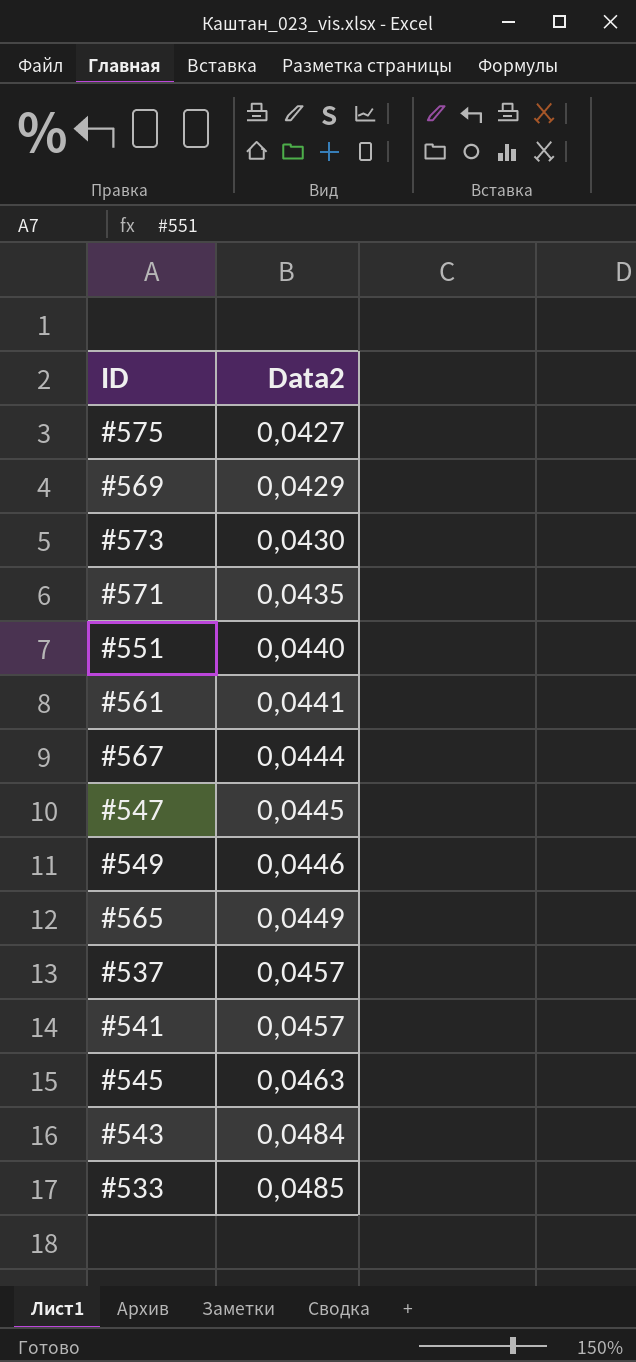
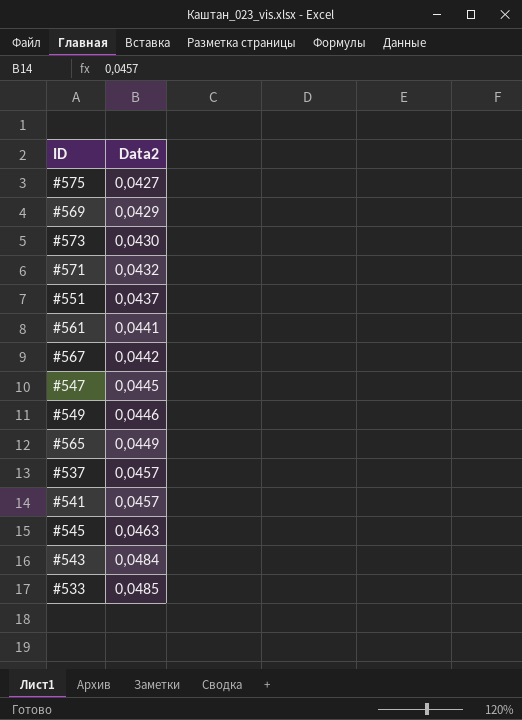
#571 | Data2: 0,0435 -> 0,0432
#551 | Data2: 0,0440 -> 0,0437
#567 | Data2: 0,0444 -> 0,0442

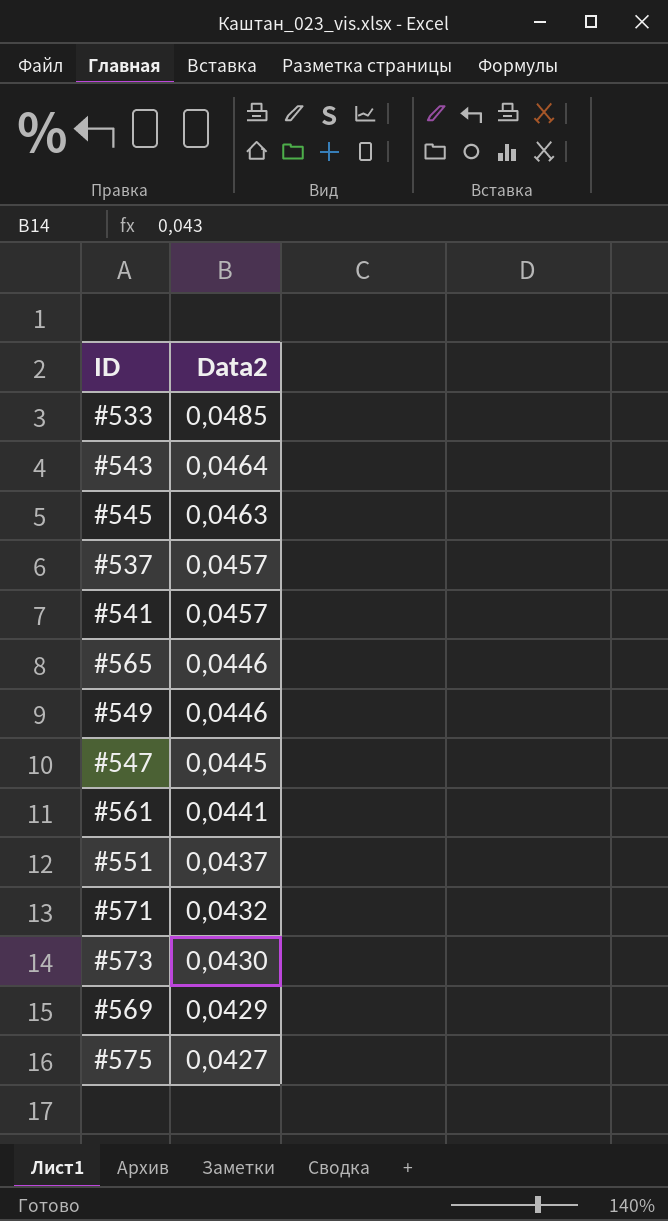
row order: Data2 ascending -> Data2 descending
row #567: 0,0442 -> none
#543 | Data2: 0,0484 -> 0,0464
#565 | Data2: 0,0449 -> 0,0446

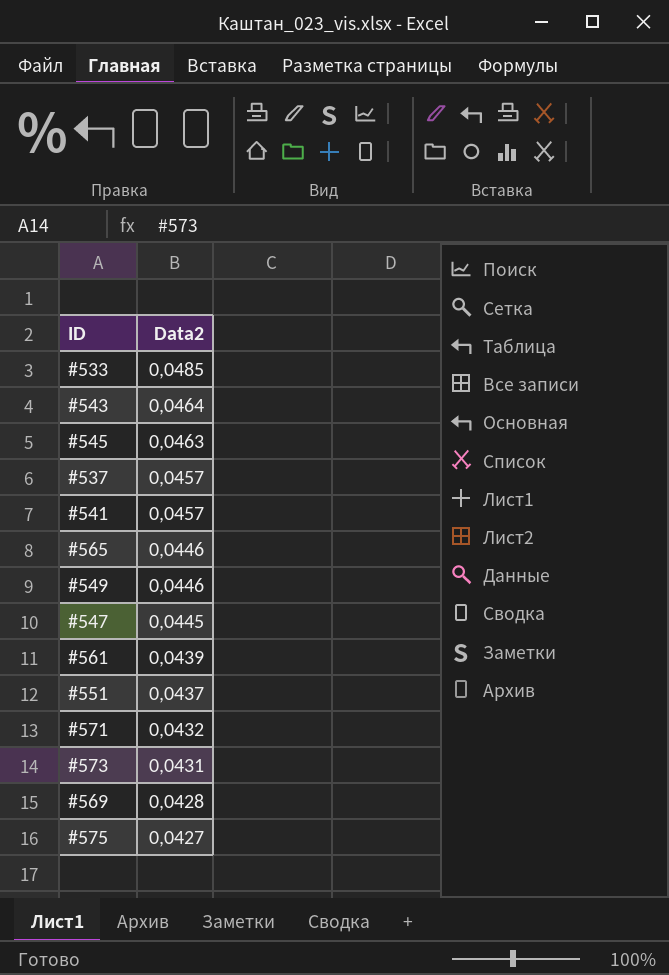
#561 | Data2: 0,0441 -> 0,0439
#573 | Data2: 0,0430 -> 0,0431
#569 | Data2: 0,0429 -> 0,0428

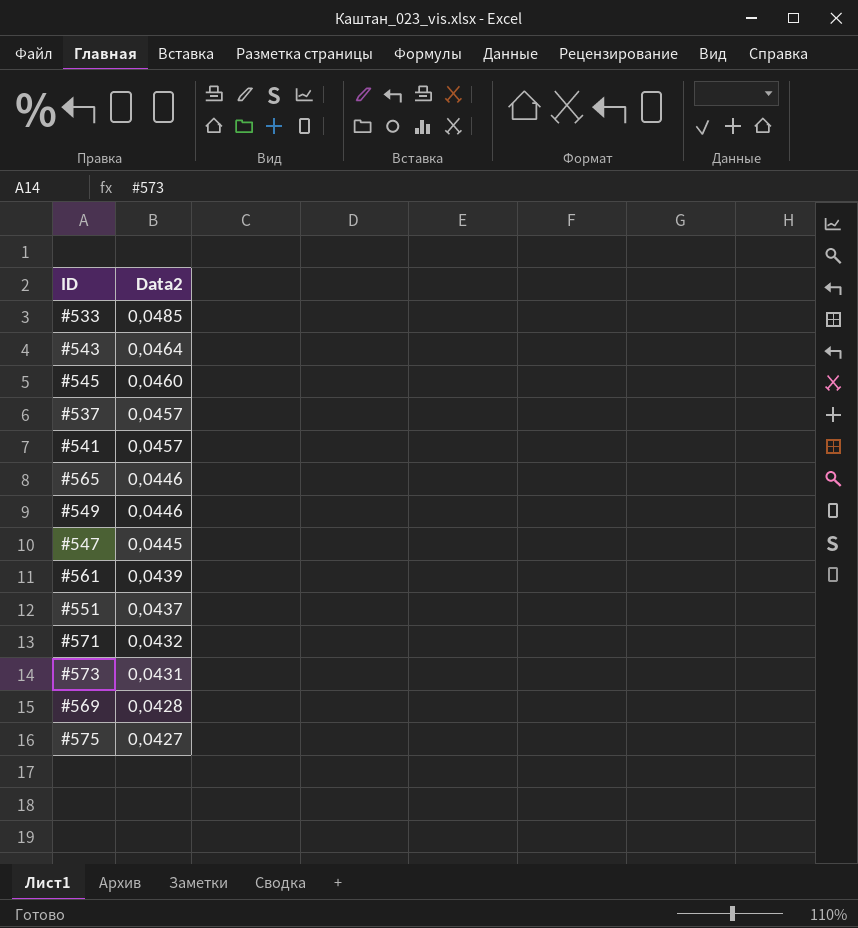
#545 | Data2: 0,0463 -> 0,0460

